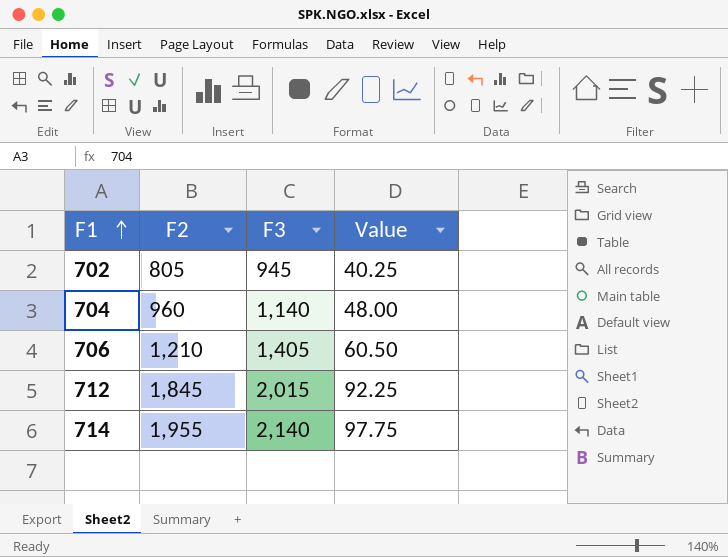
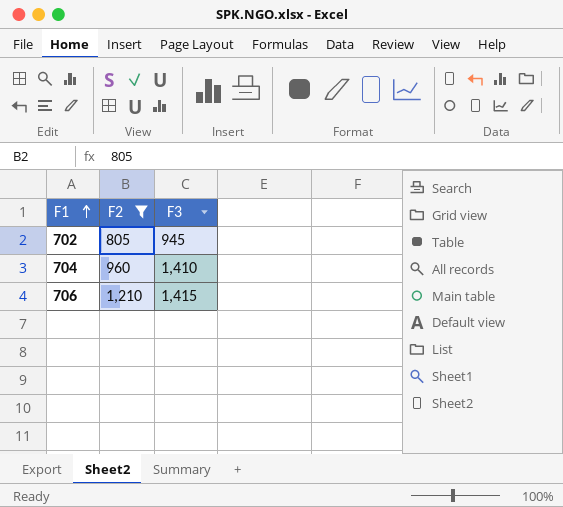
filter: none -> F2 <= 1,210
column Value | formula: [F2] * 0.05 -> none
704 | F3: 1,140 -> 1,410
706 | F3: 1,405 -> 1,415

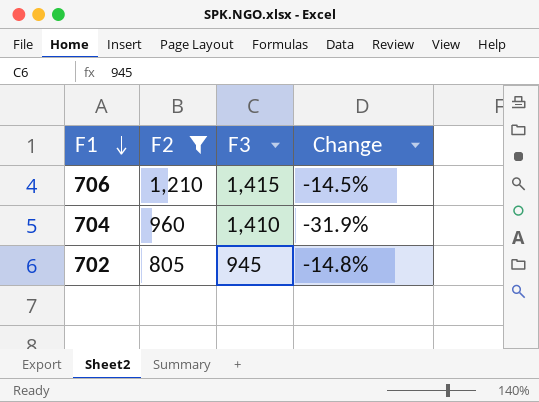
row order: F1 ascending -> F1 descending
column Change | formula: none -> ([F2] - [F3]) / [F3]

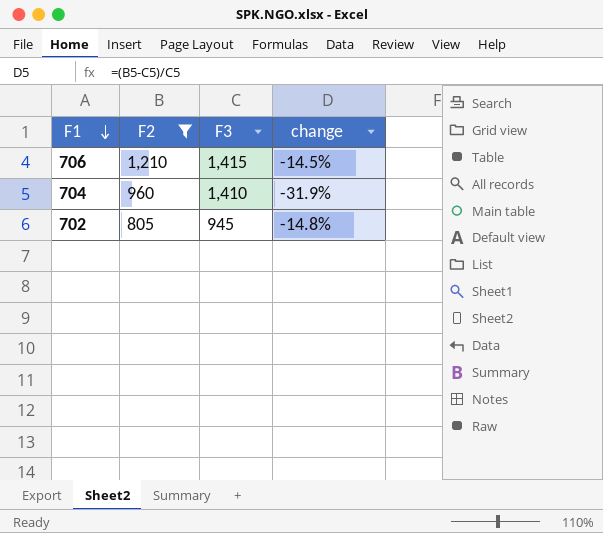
column name: Change -> change

